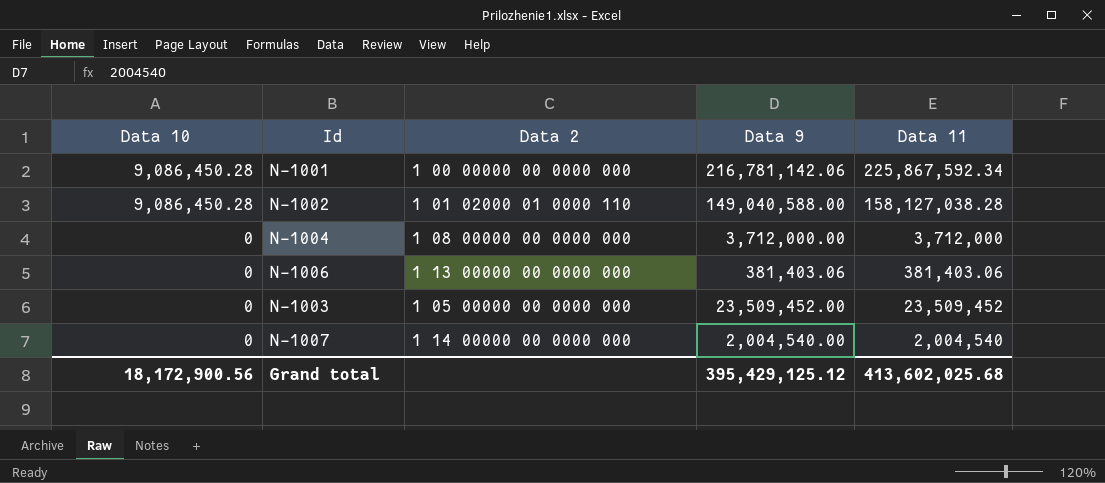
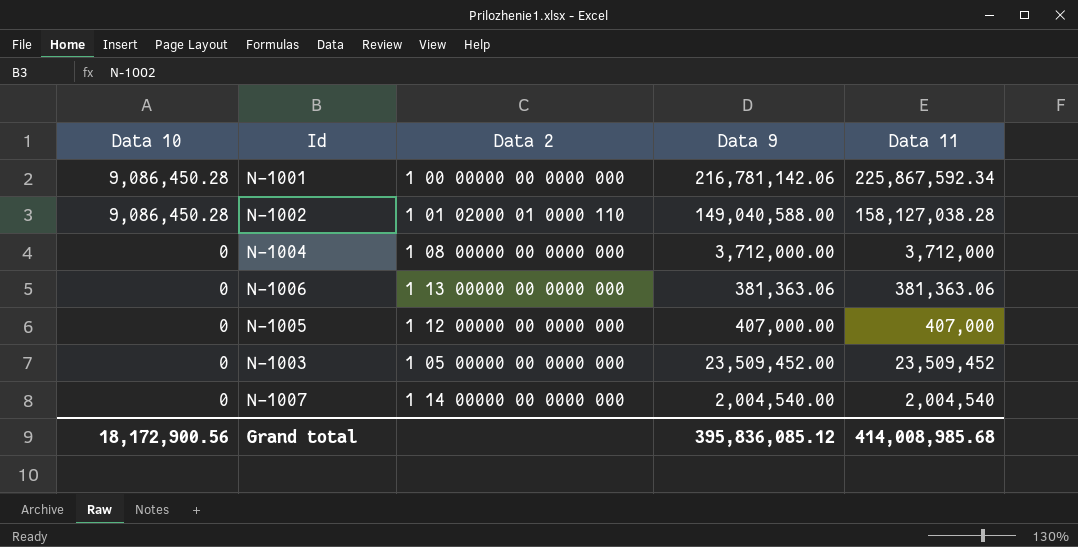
N-1006 | Data 9: 381,403.06 -> 381,363.06
N-1006 | Data 11: 381,403.06 -> 381,363.06
row N-1005: none -> 0 | 1 12 00000 00 0000 000 | 407,000.00 | 407,000
Grand total | Data 9: 395,429,125.12 -> 395,836,085.12
Grand total | Data 11: 413,602,025.68 -> 414,008,985.68

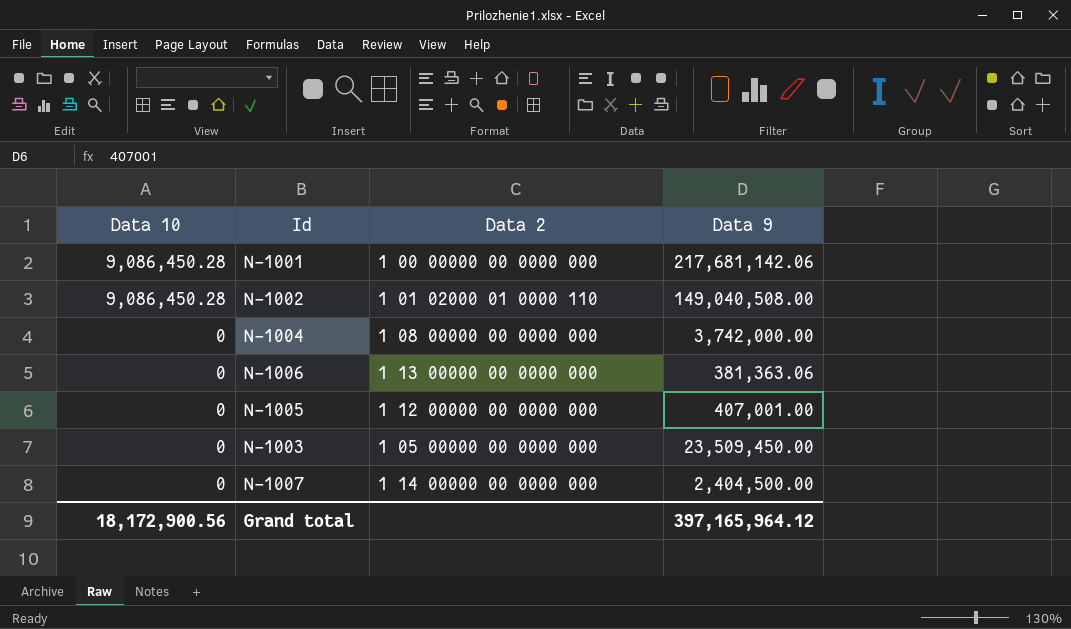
column Data 11 | formula: [Data 10] + [Data 9] -> none
N-1001 | Data 9: 216,781,142.06 -> 217,681,142.06
N-1002 | Data 9: 149,040,588.00 -> 149,040,508.00
N-1004 | Data 9: 3,712,000.00 -> 3,742,000.00
N-1005 | Data 9: 407,000.00 -> 407,001.00
N-1003 | Data 9: 23,509,452.00 -> 23,509,450.00
N-1007 | Data 9: 2,004,540.00 -> 2,404,500.00
Grand total | Data 9: 395,836,085.12 -> 397,165,964.12

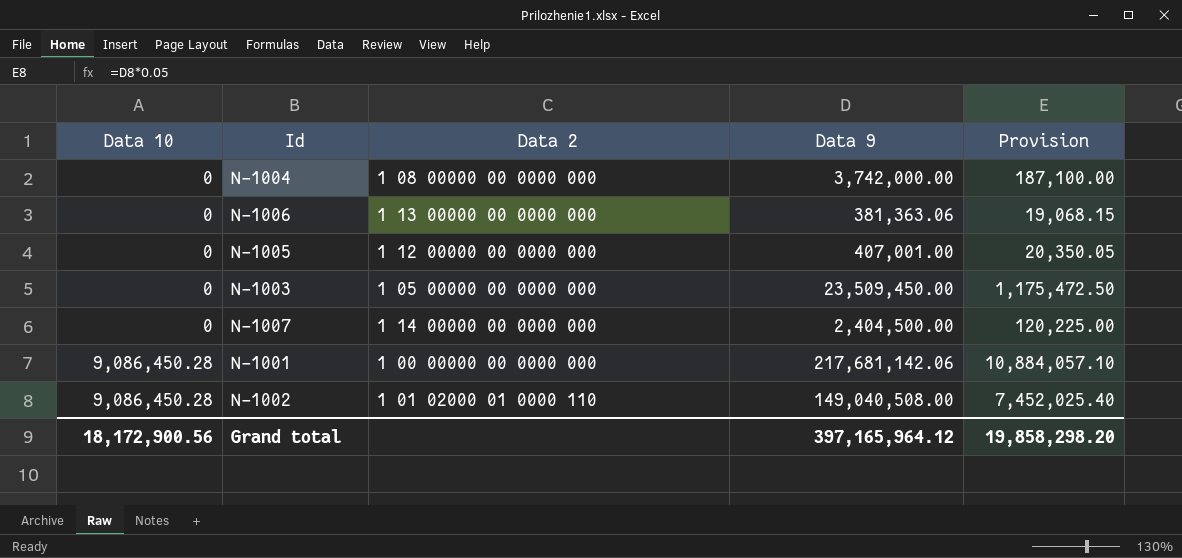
row order: Data 10 descending -> Data 10 ascending
column Provision | formula: none -> [Data 9] * 0.05

